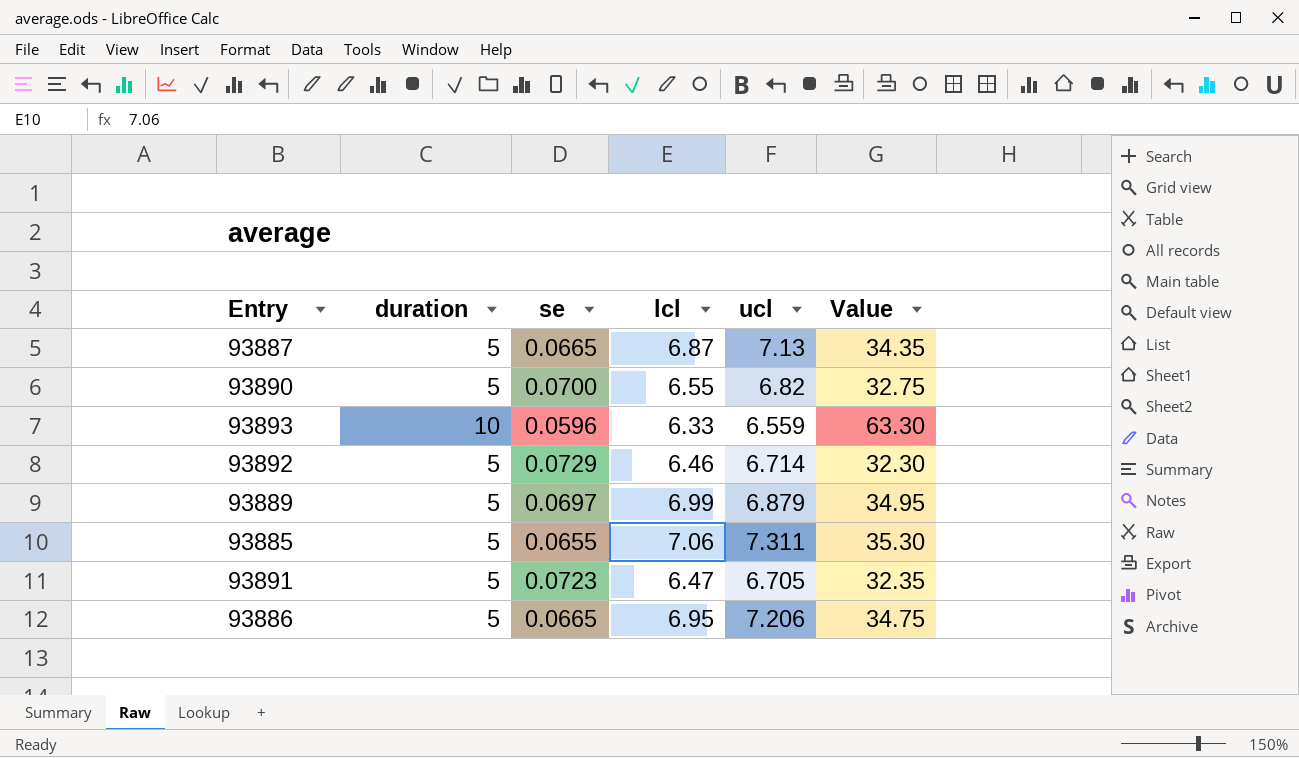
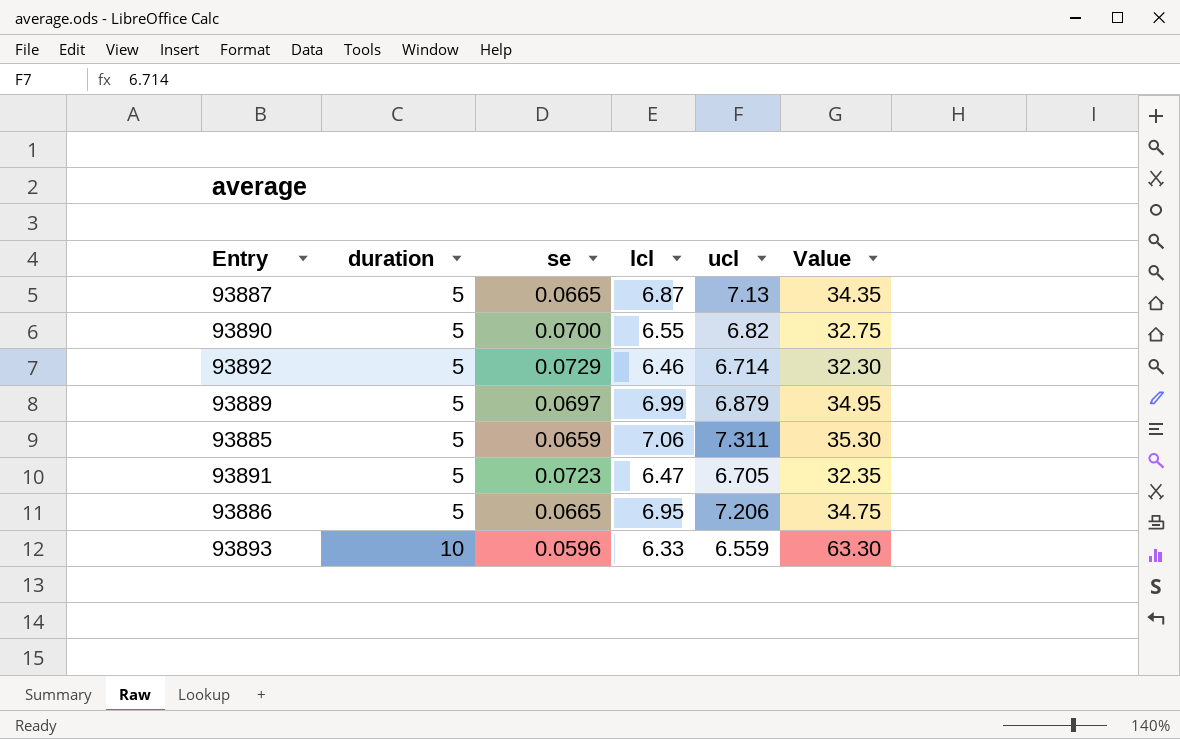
row order: none -> duration ascending
93885 | se: 0.0655 -> 0.0659

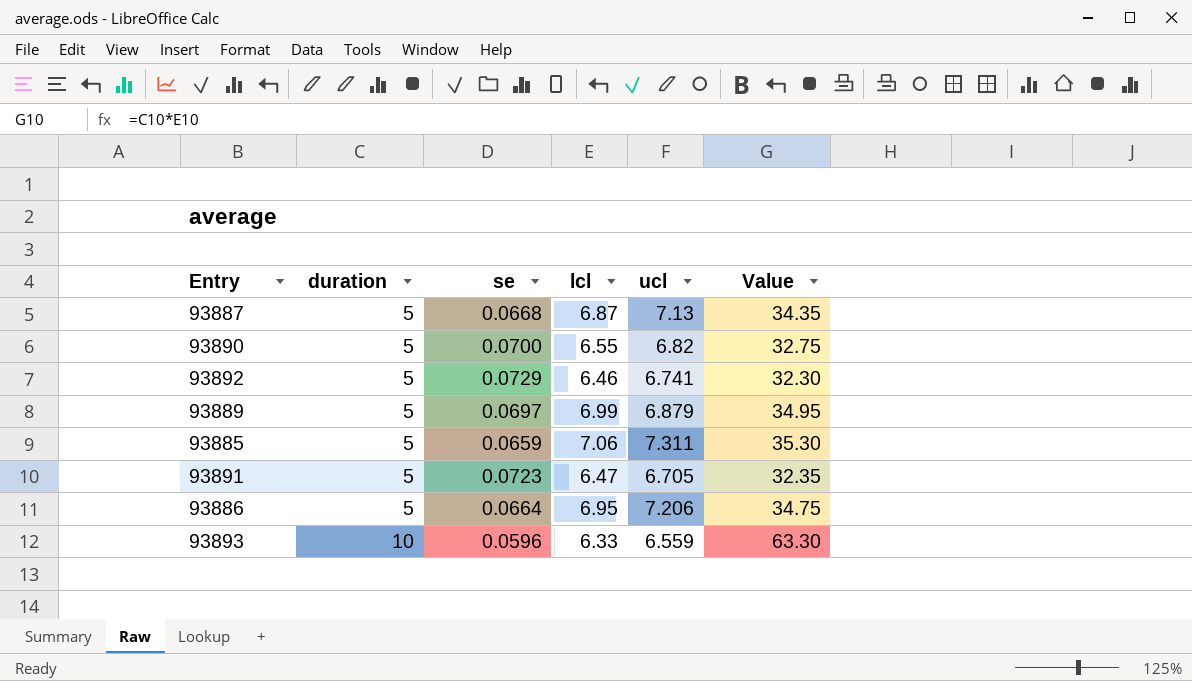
93887 | se: 0.0665 -> 0.0668
93892 | ucl: 6.714 -> 6.741
93886 | se: 0.0665 -> 0.0664

